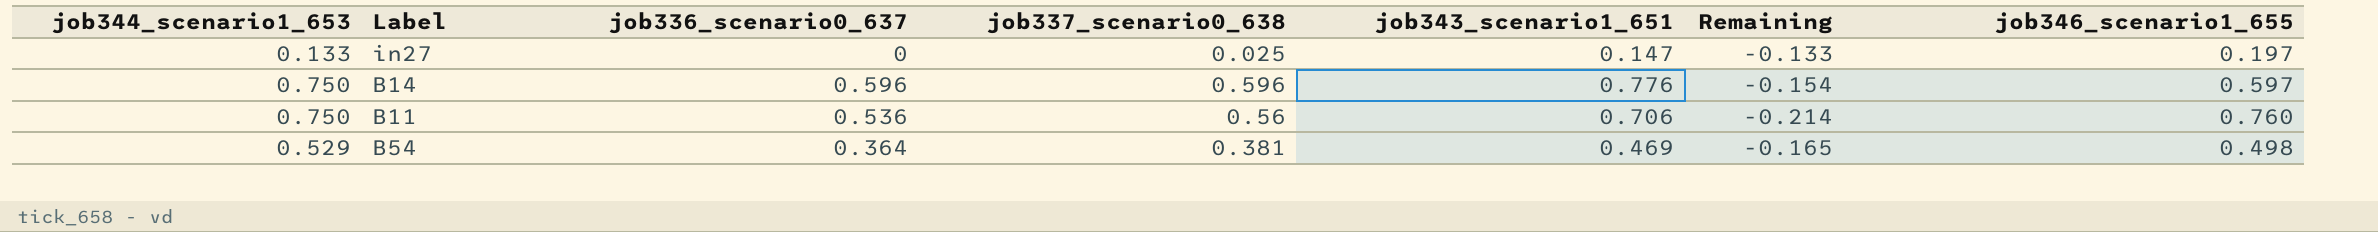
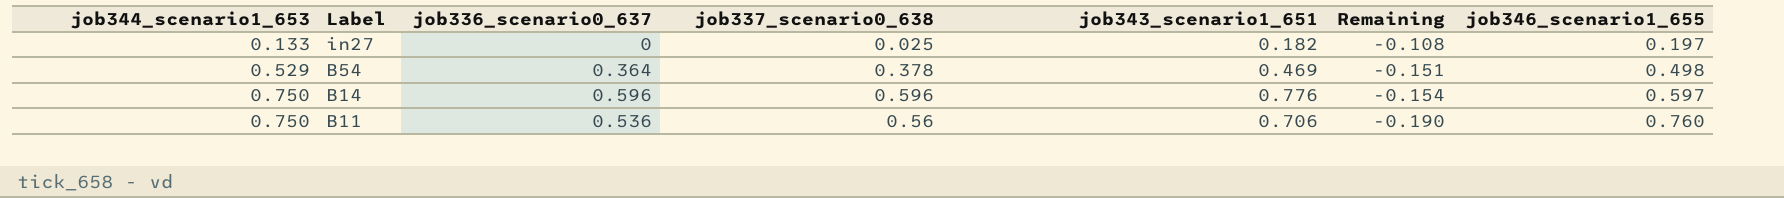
row order: none -> job344_scenario1_653 ascending
column Remaining | formula: [job336_scenario0_637] - [job344_scenario1_653] -> [job337_scenario0_638] - [job344_scenario1_653]
in27 | job343_scenario1_651: 0.147 -> 0.182
B54 | job337_scenario0_638: 0.381 -> 0.378

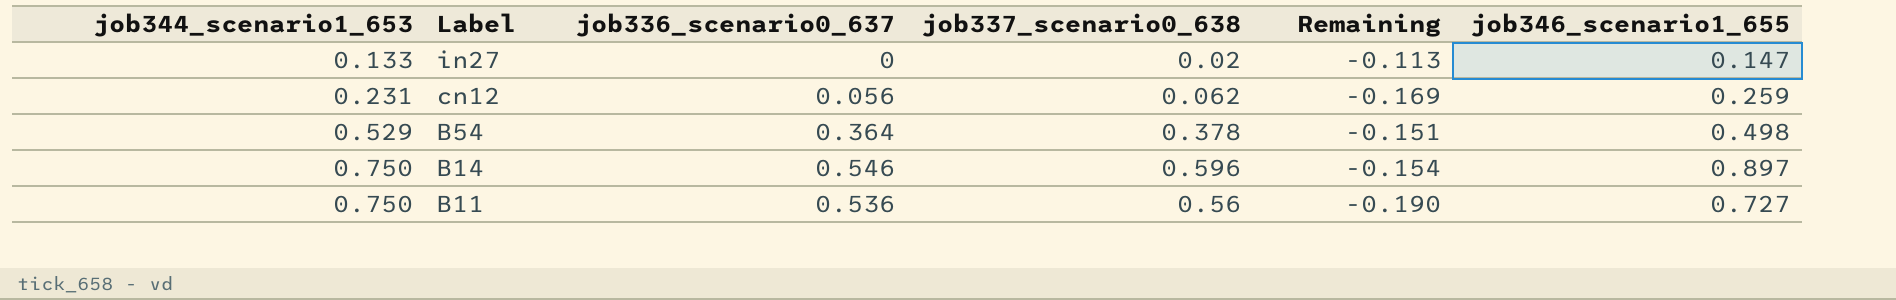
column job343_scenario1_651 | position: 5 -> none
in27 | job337_scenario0_638: 0.025 -> 0.02
in27 | Remaining: -0.108 -> -0.113
in27 | job346_scenario1_655: 0.197 -> 0.147
row cn12: none -> 0.231 | 0.056 | 0.062 | -0.169 | 0.259
B14 | job336_scenario0_637: 0.596 -> 0.546
B14 | job346_scenario1_655: 0.597 -> 0.897
B11 | job346_scenario1_655: 0.760 -> 0.727

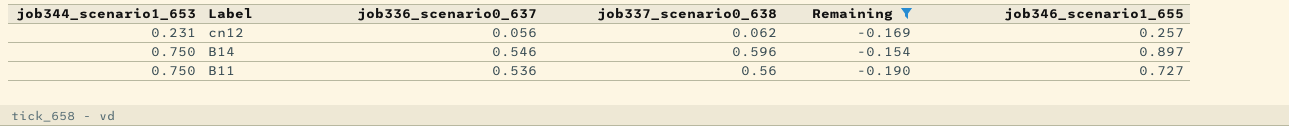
filter: none -> Remaining <= -0.154
cn12 | job346_scenario1_655: 0.259 -> 0.257

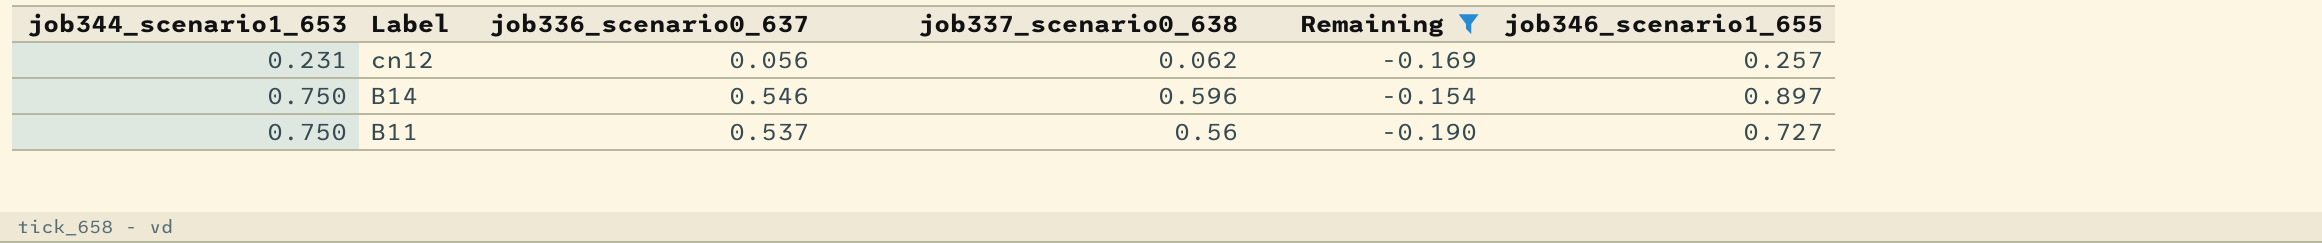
B11 | job336_scenario0_637: 0.536 -> 0.537

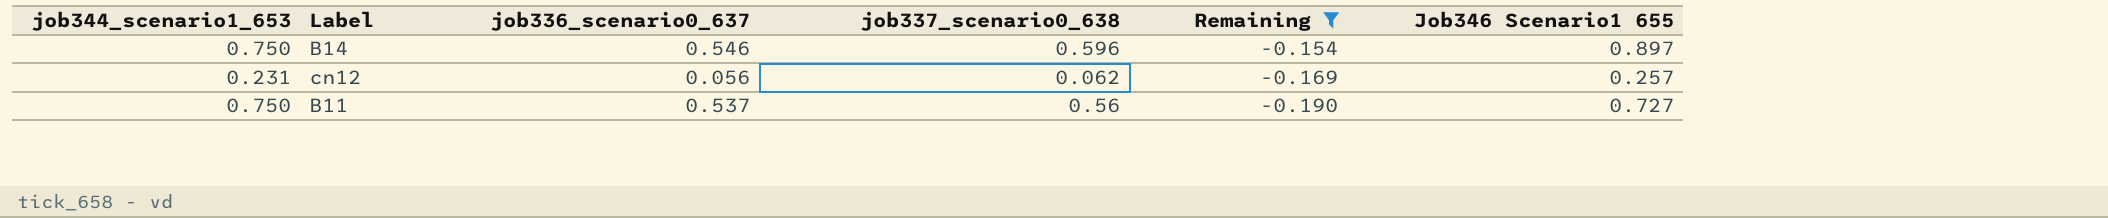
row order: job344_scenario1_653 ascending -> Remaining descending
column name: job346_scenario1_655 -> Job346 Scenario1 655

